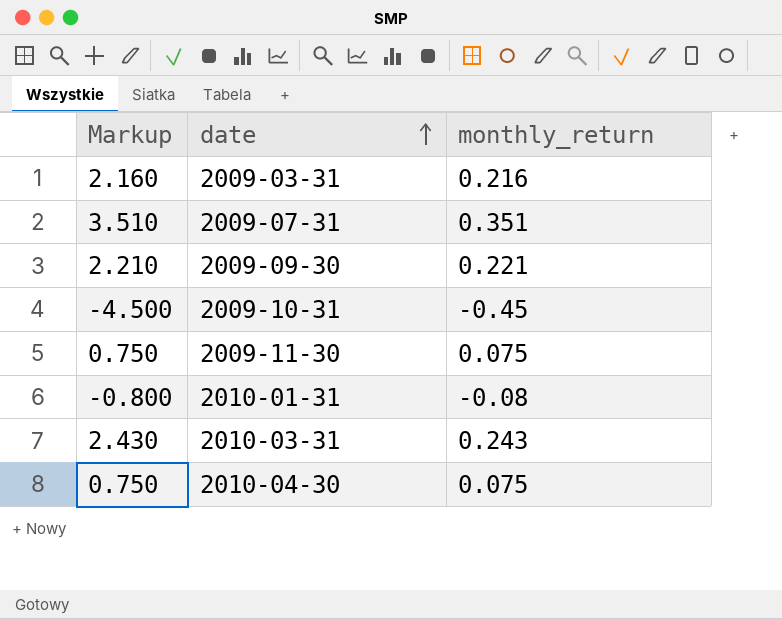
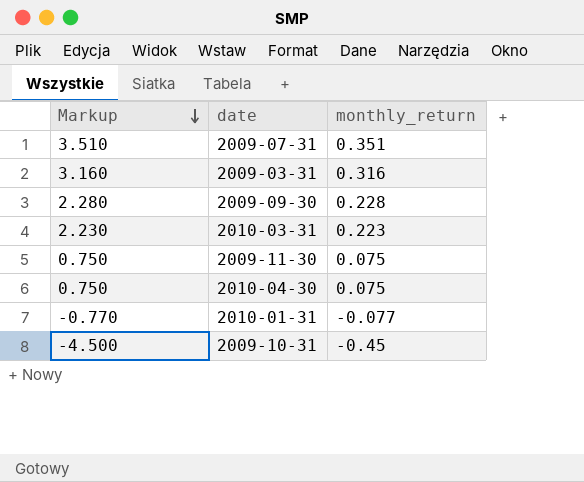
row order: date ascending -> Markup descending
2009-03-31 | Markup: 2.160 -> 3.160
2009-03-31 | monthly_return: 0.216 -> 0.316
2009-09-30 | Markup: 2.210 -> 2.280
2009-09-30 | monthly_return: 0.221 -> 0.228
2010-03-31 | Markup: 2.430 -> 2.230
2010-03-31 | monthly_return: 0.243 -> 0.223
2010-01-31 | Markup: -0.800 -> -0.770
2010-01-31 | monthly_return: -0.08 -> -0.077

